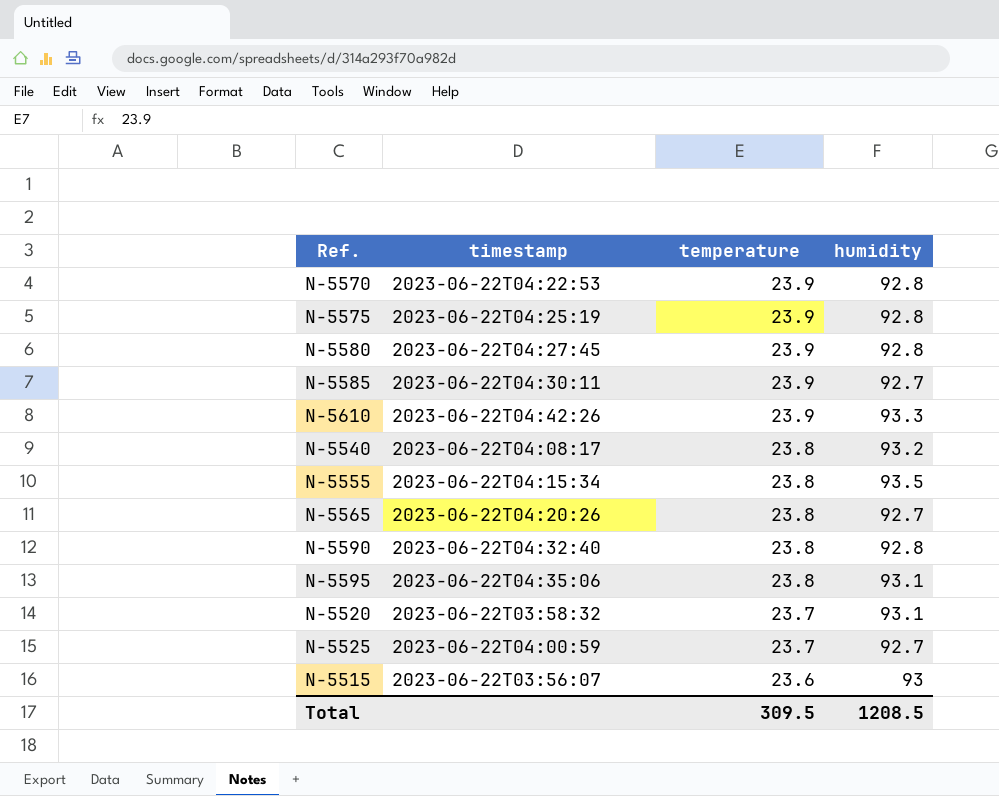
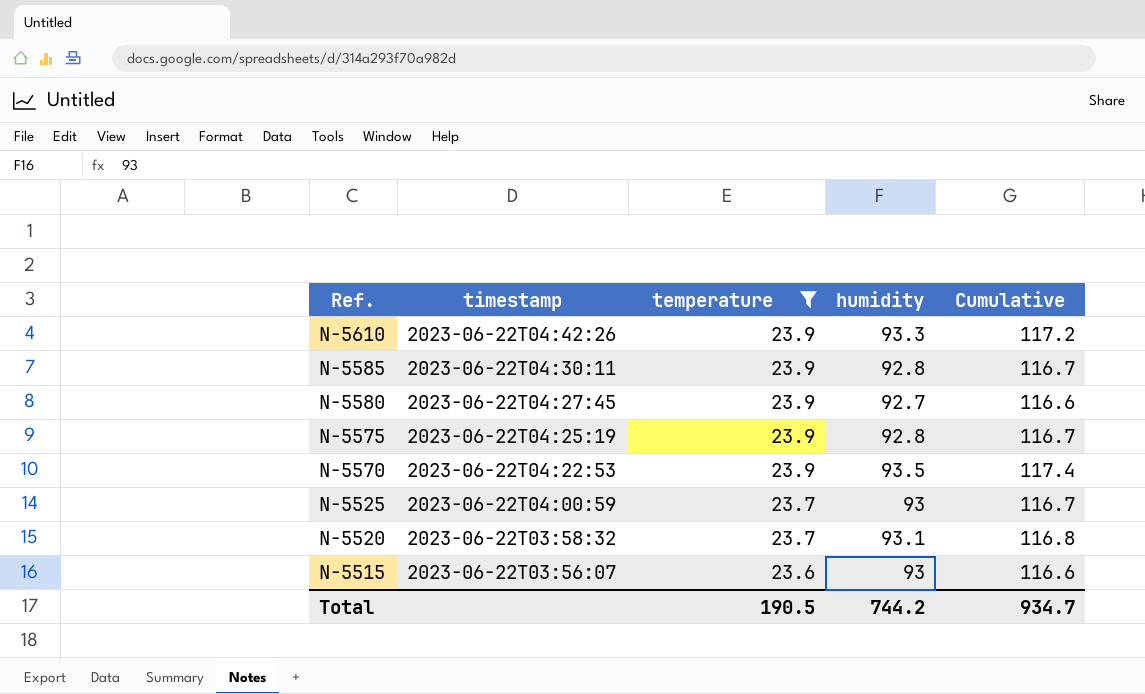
filter: none -> temperature != 23.8
row order: temperature descending -> Ref. descending
column Cumulative | formula: none -> [temperature] + [humidity]
N-5585 | humidity: 92.7 -> 92.8
N-5580 | humidity: 92.8 -> 92.7
N-5570 | humidity: 92.8 -> 93.5
N-5525 | humidity: 92.7 -> 93
Total | temperature: 309.5 -> 190.5
Total | humidity: 1208.5 -> 744.2

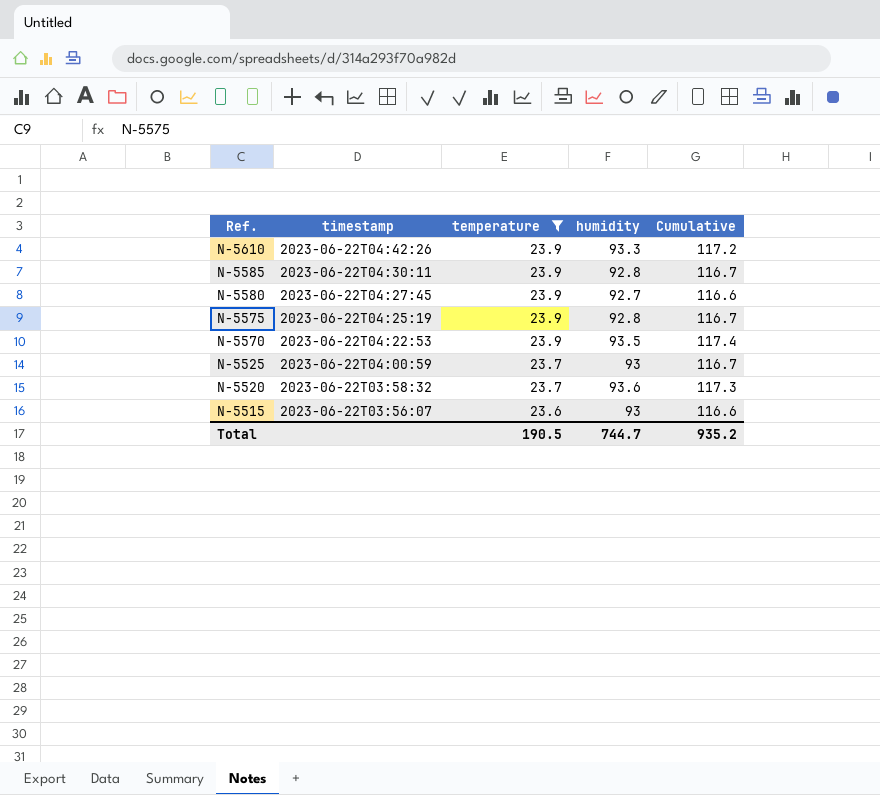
N-5520 | humidity: 93.1 -> 93.6
N-5520 | Cumulative: 116.8 -> 117.3
Total | humidity: 744.2 -> 744.7
Total | Cumulative: 934.7 -> 935.2

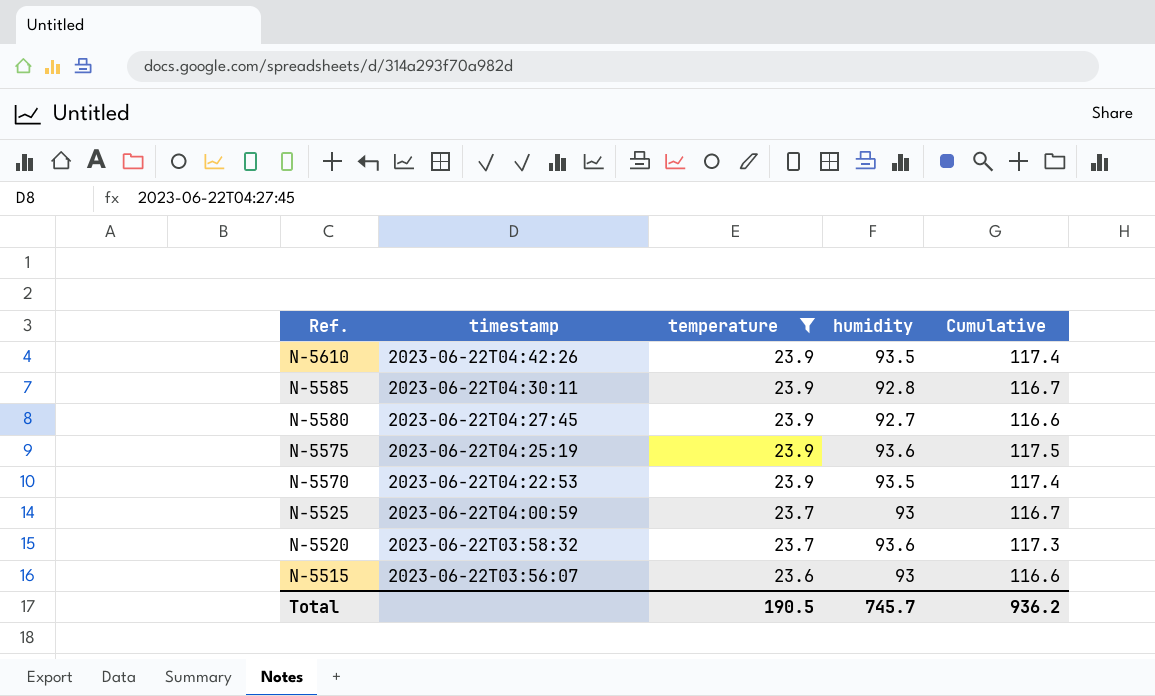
N-5610 | humidity: 93.3 -> 93.5
N-5610 | Cumulative: 117.2 -> 117.4
N-5575 | humidity: 92.8 -> 93.6
N-5575 | Cumulative: 116.7 -> 117.5
Total | humidity: 744.7 -> 745.7
Total | Cumulative: 935.2 -> 936.2

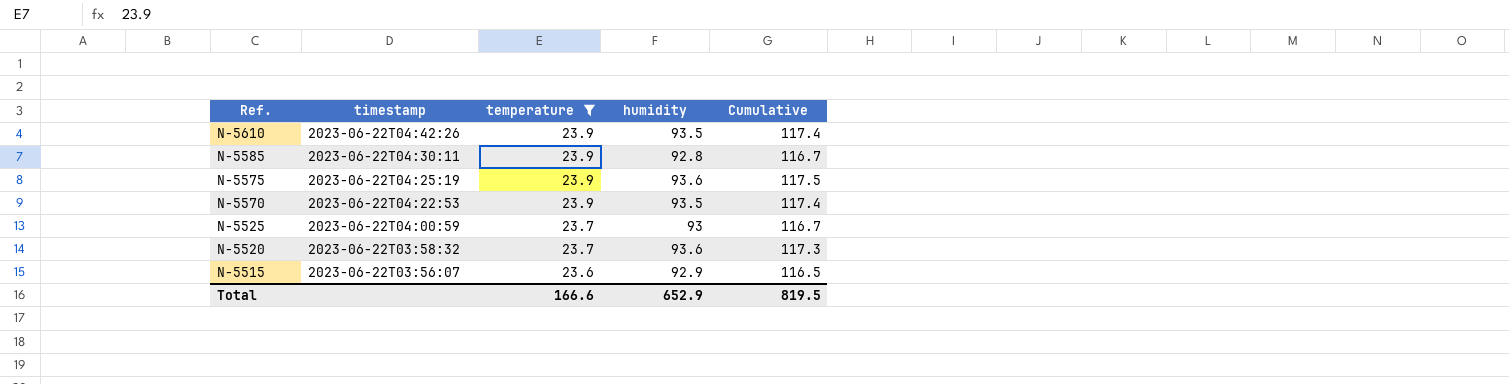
row N-5580: 2023-06-22T04:27:45 | 23.9 | 92.7 | 116.6 -> none
N-5515 | humidity: 93 -> 92.9
N-5515 | Cumulative: 116.6 -> 116.5
Total | temperature: 190.5 -> 166.6
Total | humidity: 745.7 -> 652.9
Total | Cumulative: 936.2 -> 819.5

